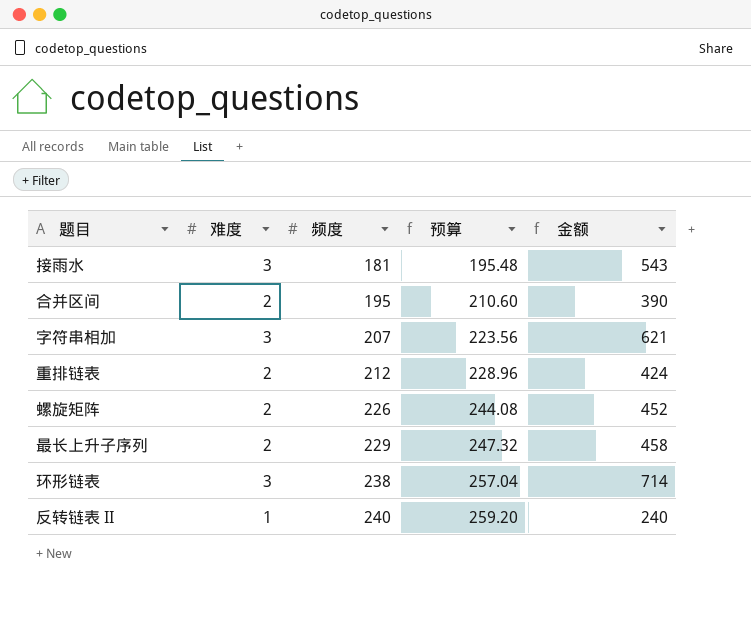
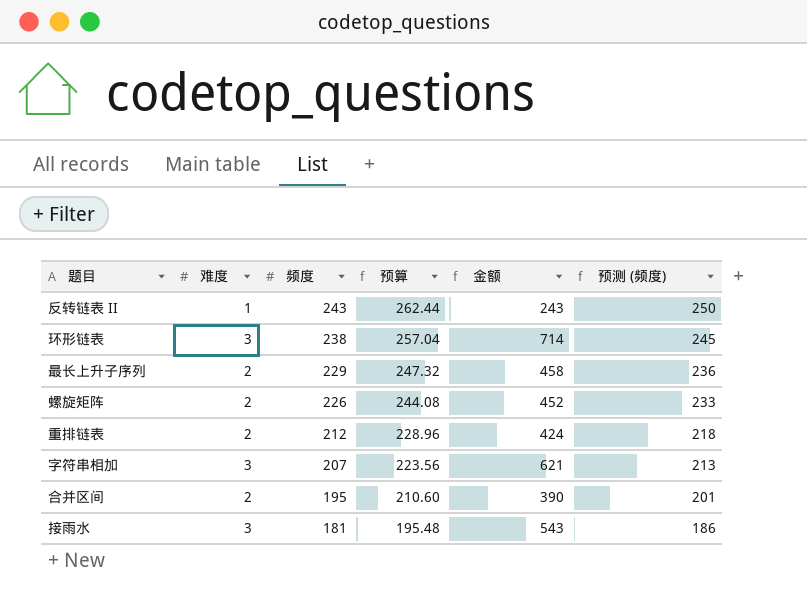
row order: 频度 ascending -> 频度 descending
column 预测 (频度) | formula: none -> [频度] * 1.03
反转链表 II | 频度: 240 -> 243
反转链表 II | 预算: 259.20 -> 262.44
反转链表 II | 金额: 240 -> 243

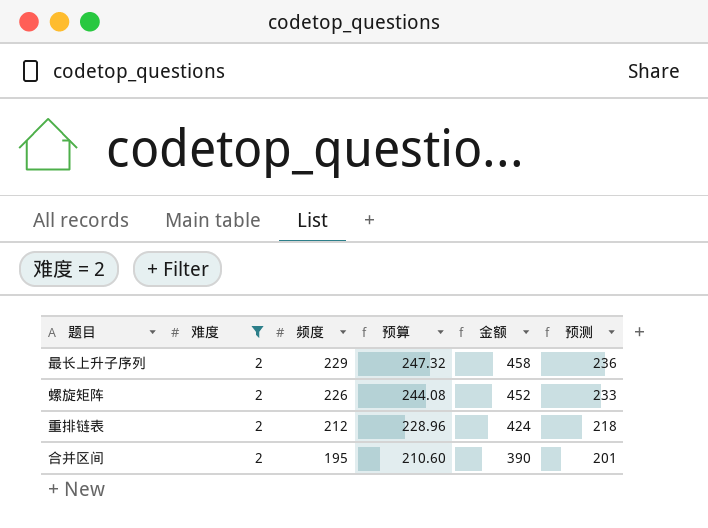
filter: none -> 难度 = 2
column name: 预测 (频度) -> 预测

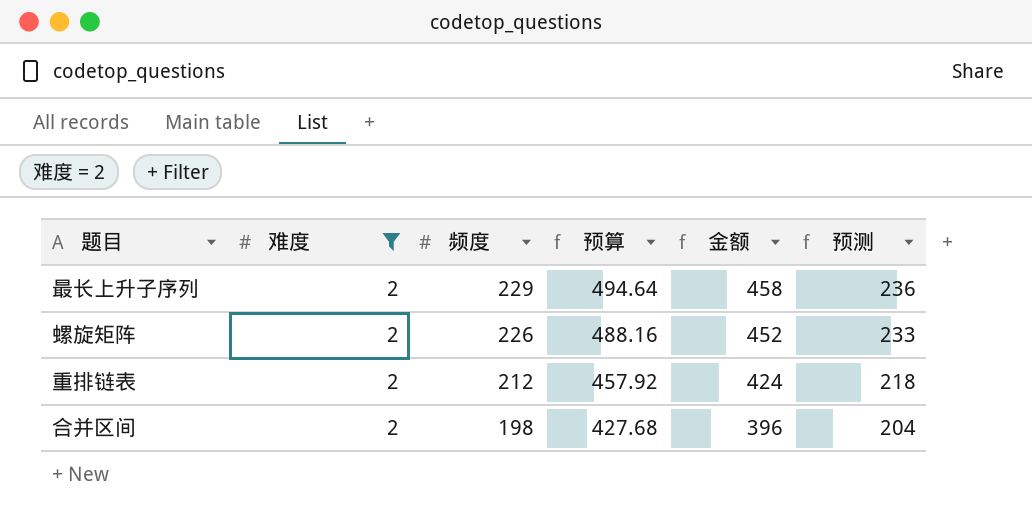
column 预算 | formula: [频度] * 1.08 -> [金额] * 1.08
合并区间 | 频度: 195 -> 198
合并区间 | 金额: 390 -> 396
合并区间 | 预测: 201 -> 204

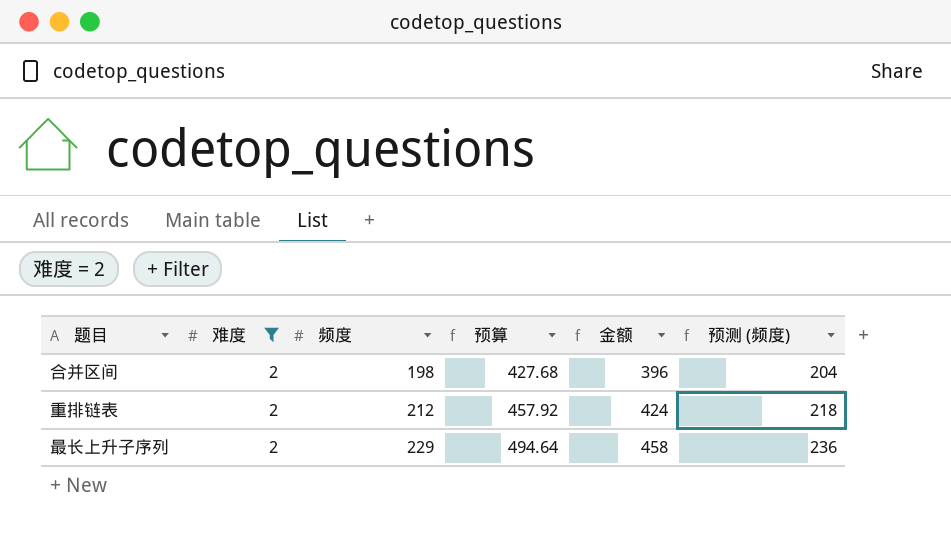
row order: 频度 descending -> 频度 ascending
column name: 预测 -> 预测 (频度)
row 螺旋矩阵: 2 | 226 | 488.16 | 452 | 233 -> none

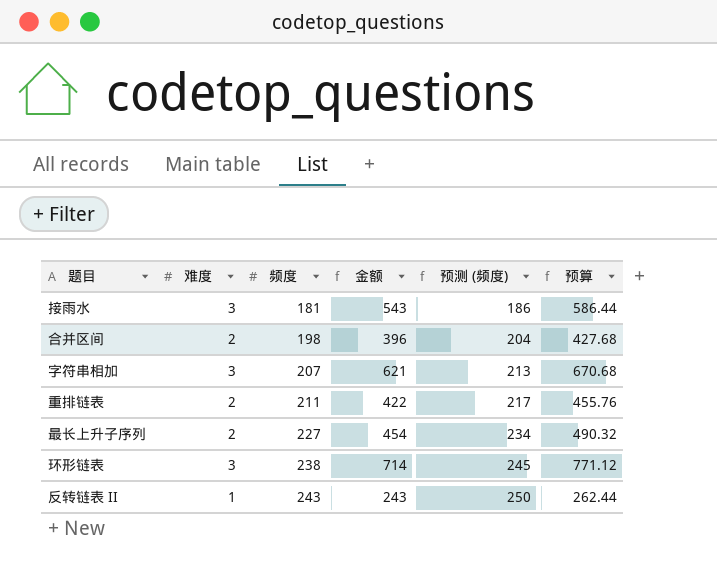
filter: 难度 = 2 -> none
column 预算 | position: 4 -> 6
重排链表 | 频度: 212 -> 211
重排链表 | 金额: 424 -> 422
重排链表 | 预测 (频度): 218 -> 217
重排链表 | 预算: 457.92 -> 455.76
最长上升子序列 | 频度: 229 -> 227
最长上升子序列 | 金额: 458 -> 454
最长上升子序列 | 预测 (频度): 236 -> 234
最长上升子序列 | 预算: 494.64 -> 490.32

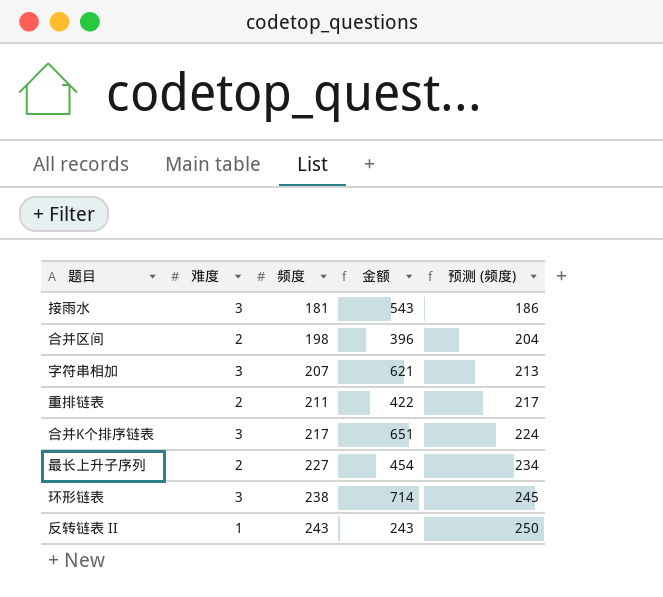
column 预算 | formula: [金额] * 1.08 -> none
row 合并K个排序链表: none -> 3 | 217 | 651 | 224

